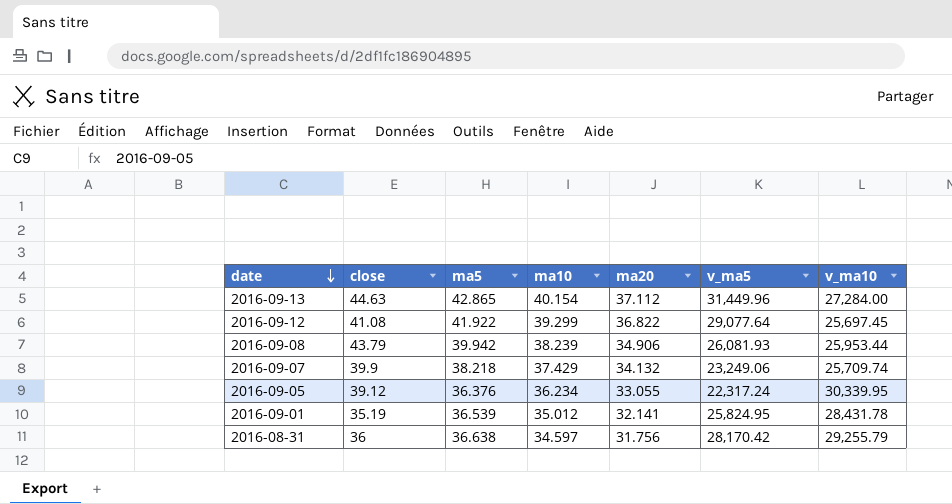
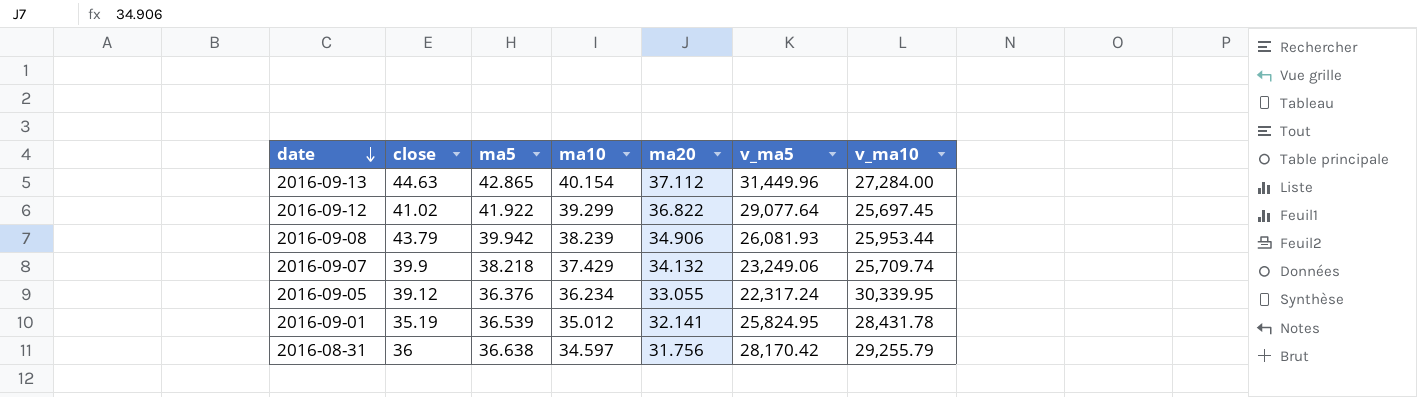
2016-09-12 | close: 41.08 -> 41.02

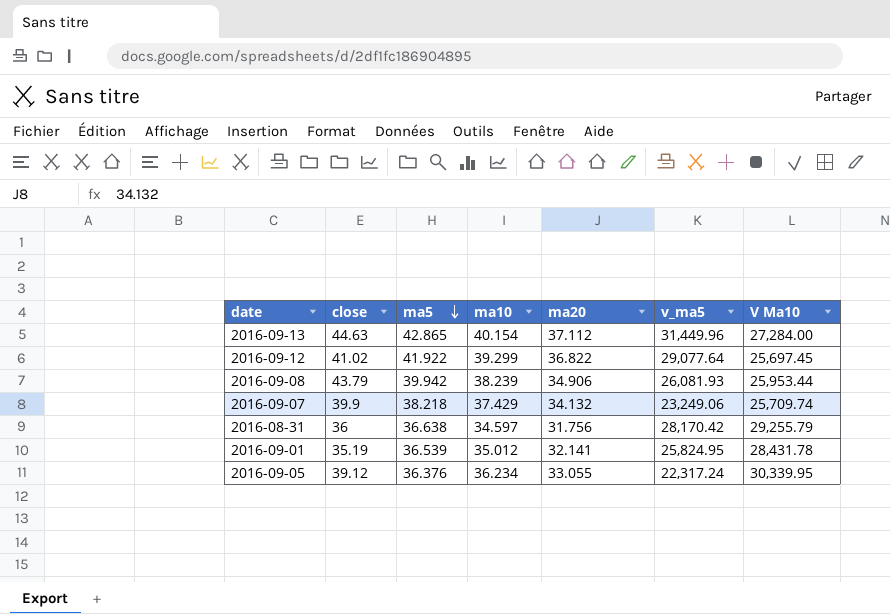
row order: date descending -> ma5 descending
column name: v_ma10 -> V Ma10

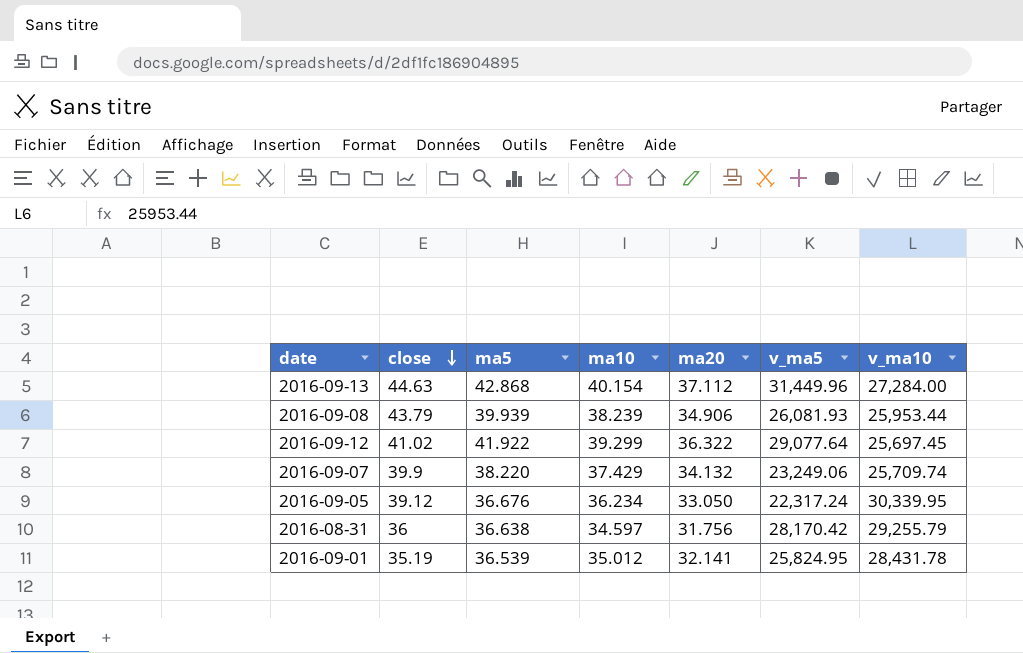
row order: ma5 descending -> close descending
column name: V Ma10 -> v_ma10
2016-09-13 | ma5: 42.865 -> 42.868
2016-09-08 | ma5: 39.942 -> 39.939
2016-09-12 | ma20: 36.822 -> 36.322
2016-09-07 | ma5: 38.218 -> 38.220
2016-09-05 | ma5: 36.376 -> 36.676
2016-09-05 | ma20: 33.055 -> 33.050

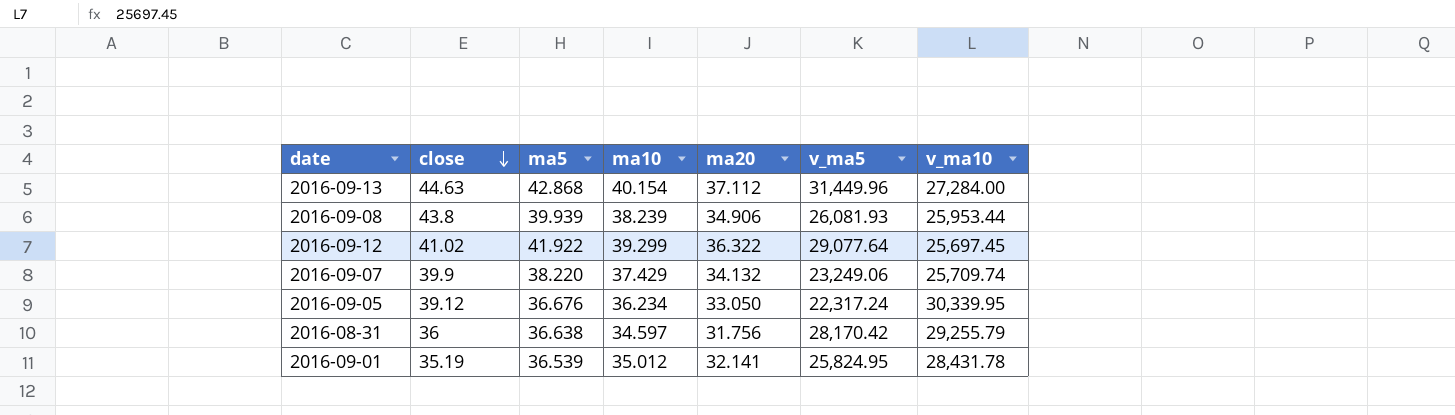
2016-09-08 | close: 43.79 -> 43.8

